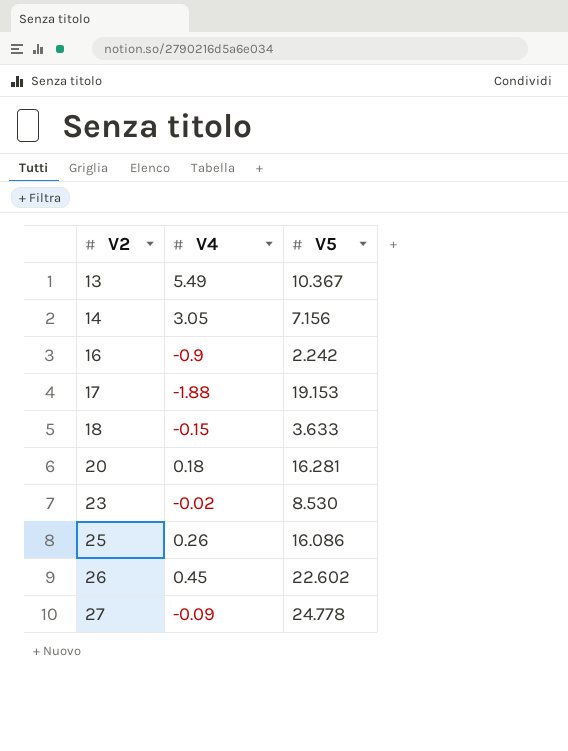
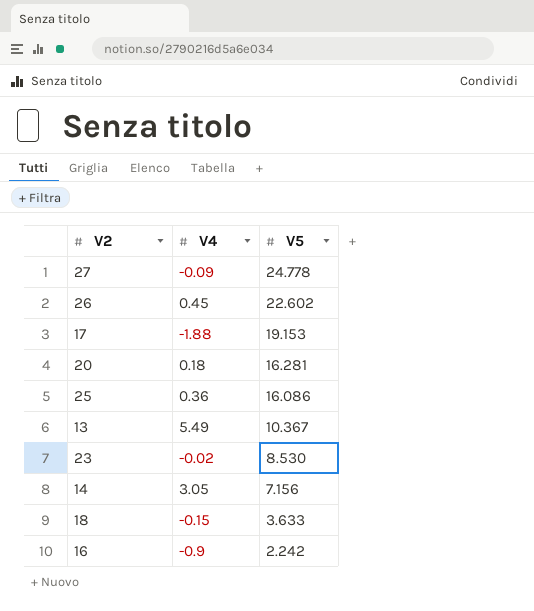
row order: V2 ascending -> V5 descending
25 | V4: 0.26 -> 0.36

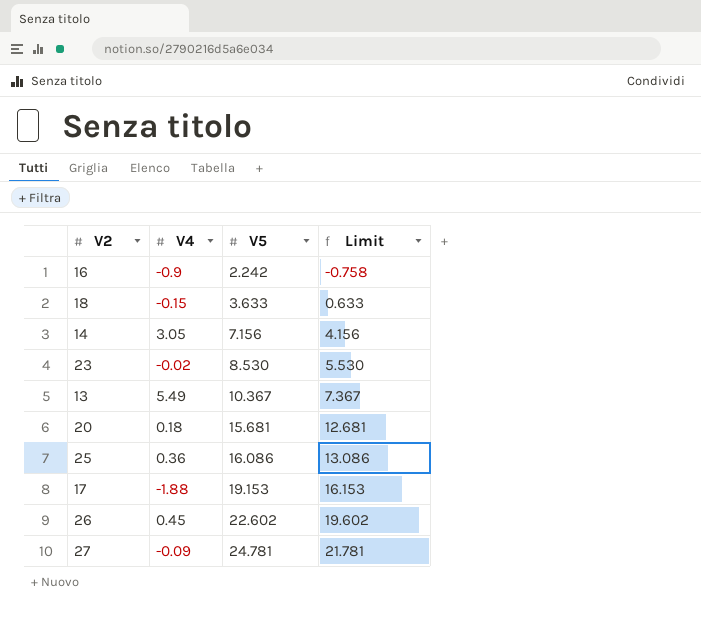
row order: V5 descending -> V5 ascending
column Limit | formula: none -> [V5] - 3
20 | V5: 16.281 -> 15.681
27 | V5: 24.778 -> 24.781

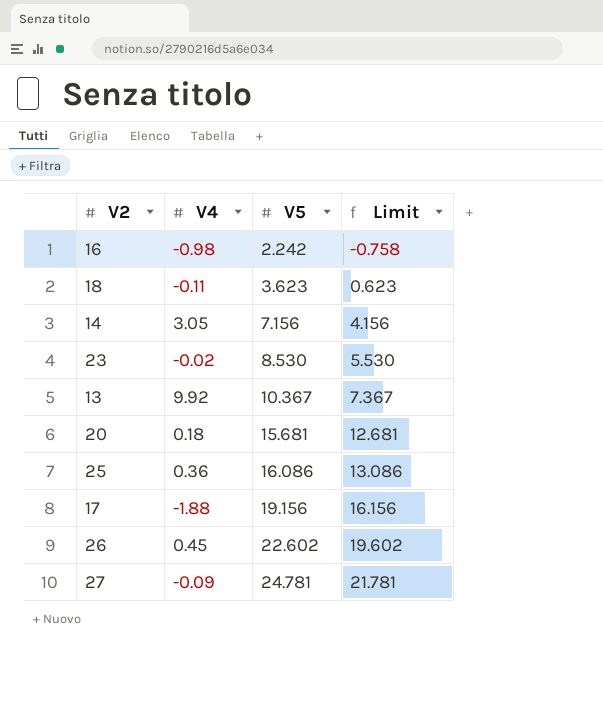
16 | V4: -0.9 -> -0.98
18 | V4: -0.15 -> -0.11
18 | V5: 3.633 -> 3.623
18 | Limit: 0.633 -> 0.623
13 | V4: 5.49 -> 9.92
17 | V5: 19.153 -> 19.156
17 | Limit: 16.153 -> 16.156

